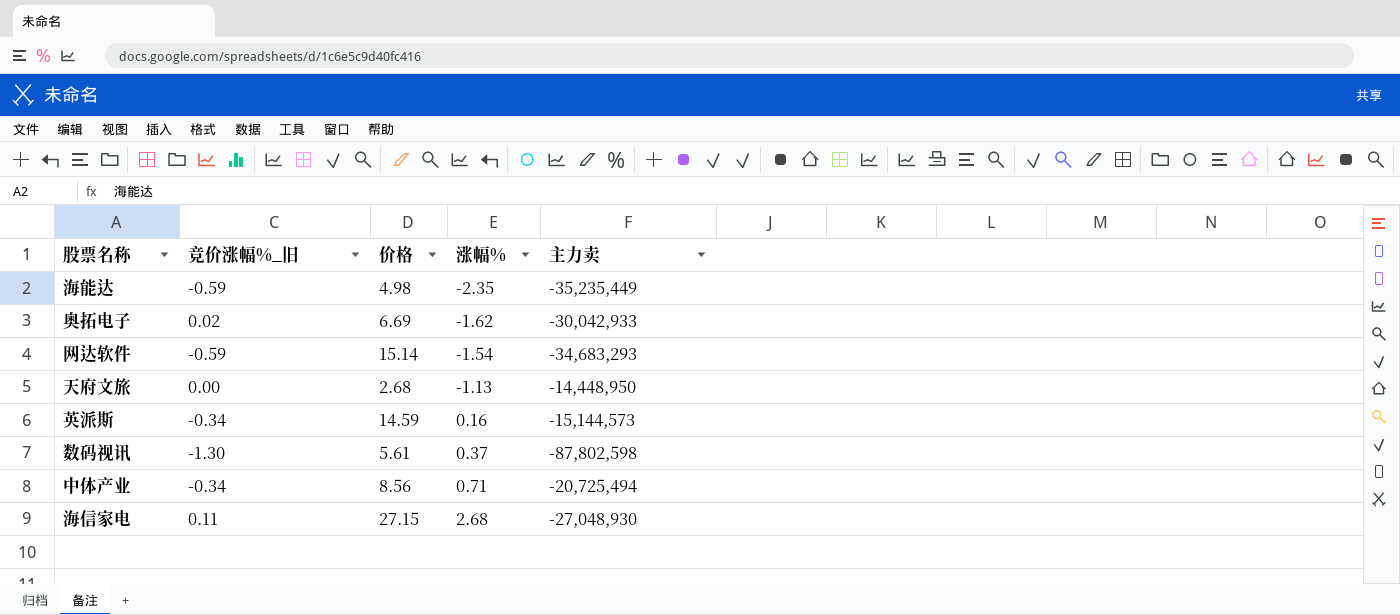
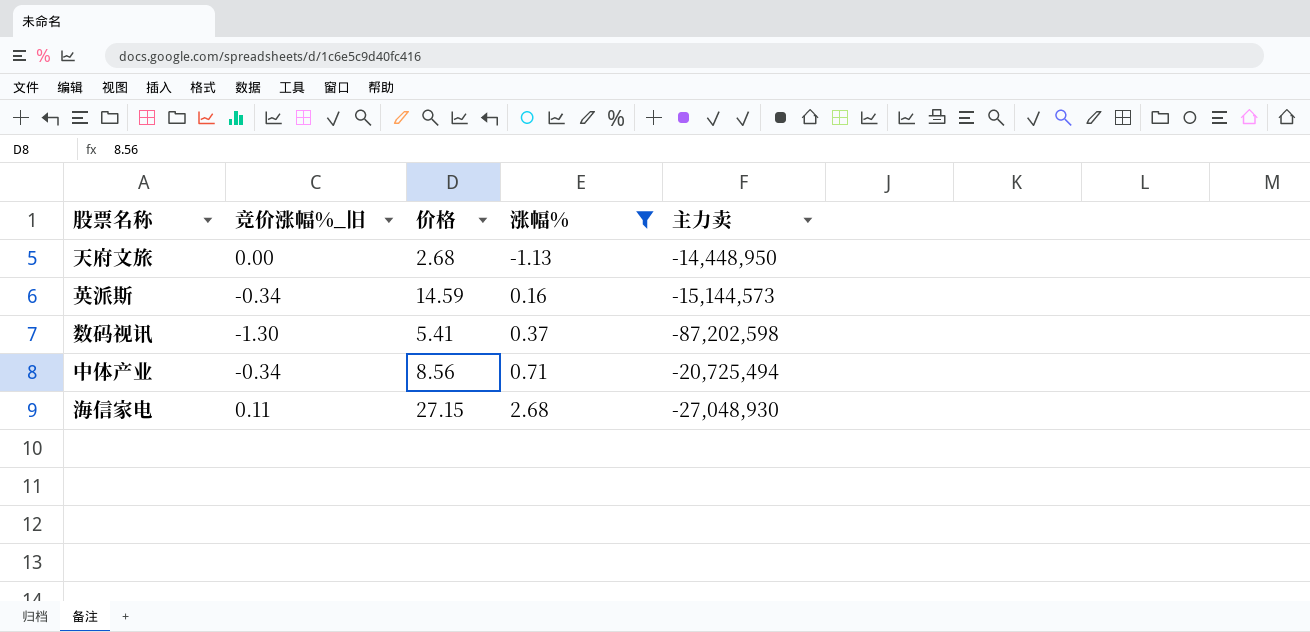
filter: none -> 涨幅% >= -1.13
数码视讯 | 价格: 5.61 -> 5.41
数码视讯 | 主力卖: -87,802,598 -> -87,202,598

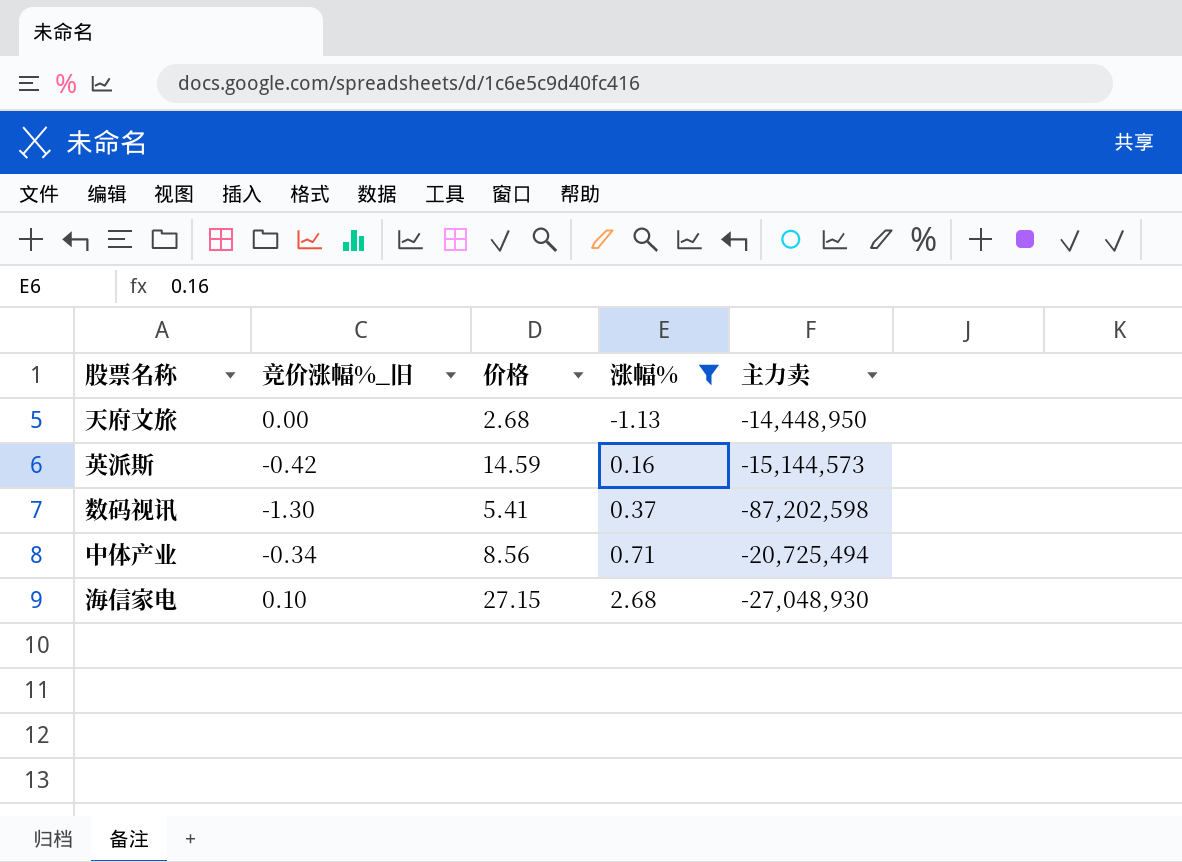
英派斯 | 竞价涨幅%_旧: -0.34 -> -0.42
海信家电 | 竞价涨幅%_旧: 0.11 -> 0.10

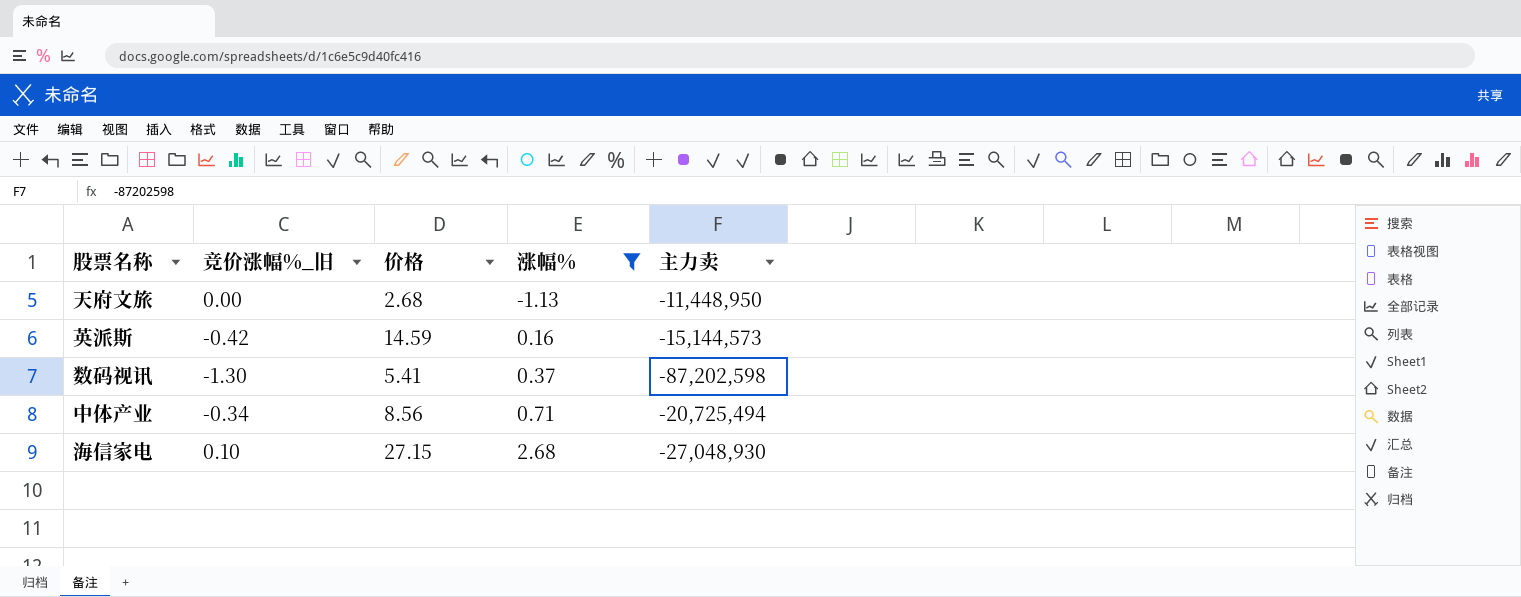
天府文旅 | 主力卖: -14,448,950 -> -11,448,950

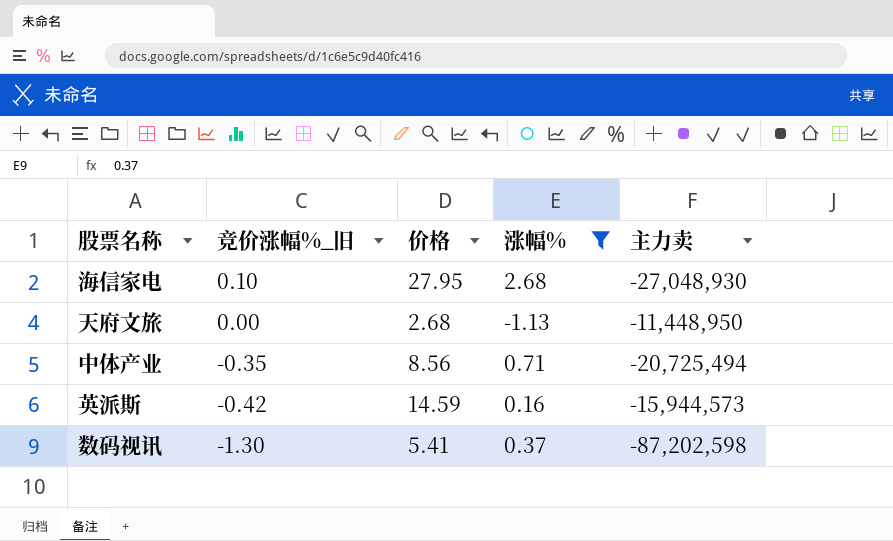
row order: 涨幅% ascending -> 竞价涨幅%_旧 descending
海信家电 | 价格: 27.15 -> 27.95
中体产业 | 竞价涨幅%_旧: -0.34 -> -0.35
英派斯 | 主力卖: -15,144,573 -> -15,944,573

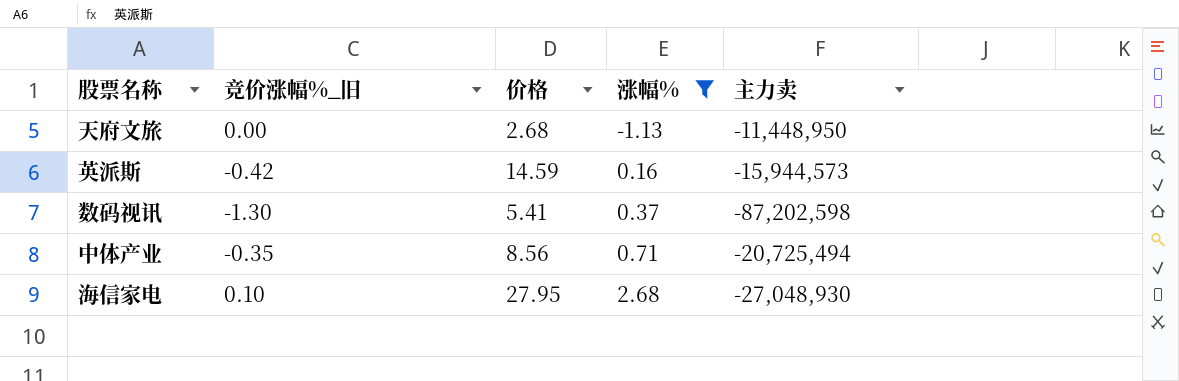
row order: 竞价涨幅%_旧 descending -> 涨幅% ascending

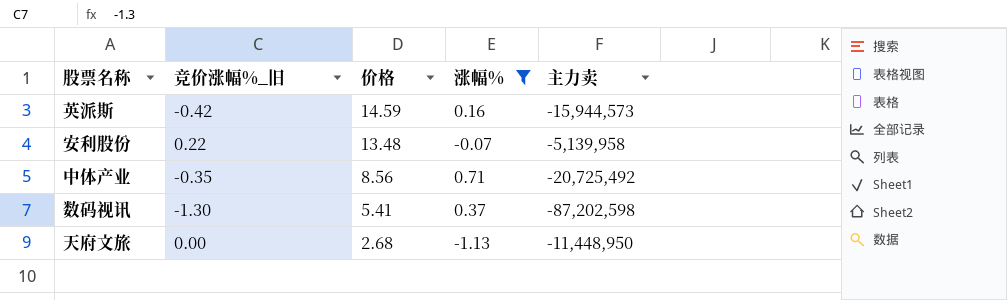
row order: 涨幅% ascending -> 价格 descending
row 海信家电: 0.10 | 27.95 | 2.68 | -27,048,930 -> none
row 安利股份: none -> 0.22 | 13.48 | -0.07 | -5,139,958
中体产业 | 主力卖: -20,725,494 -> -20,725,492

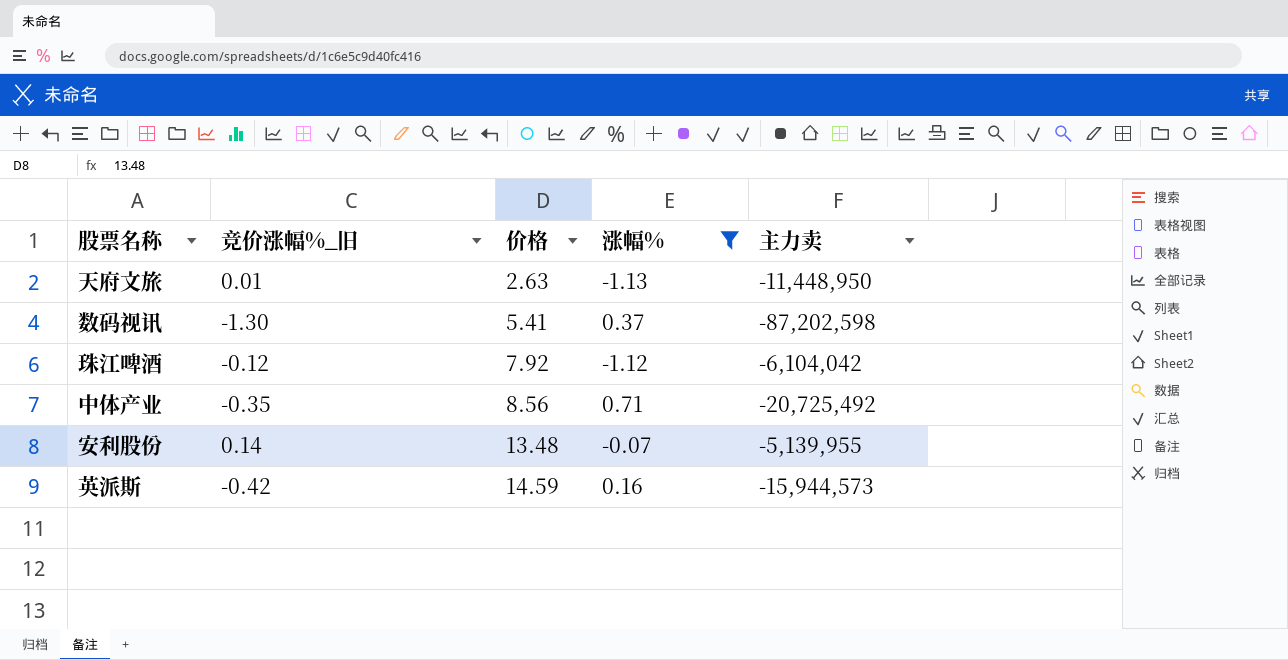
row order: 价格 descending -> 价格 ascending
天府文旅 | 竞价涨幅%_旧: 0.00 -> 0.01
天府文旅 | 价格: 2.68 -> 2.63
row 珠江啤酒: none -> -0.12 | 7.92 | -1.12 | -6,104,042
安利股份 | 竞价涨幅%_旧: 0.22 -> 0.14
安利股份 | 主力卖: -5,139,958 -> -5,139,955

